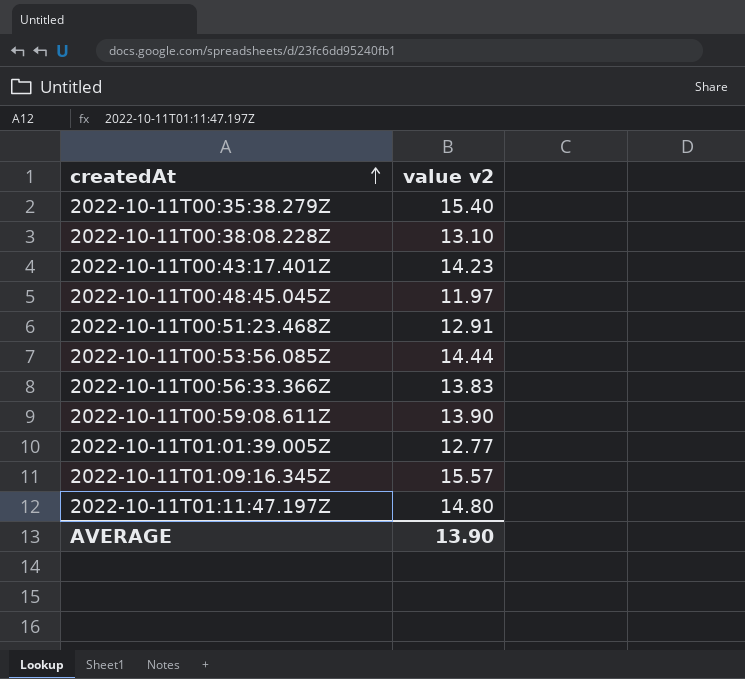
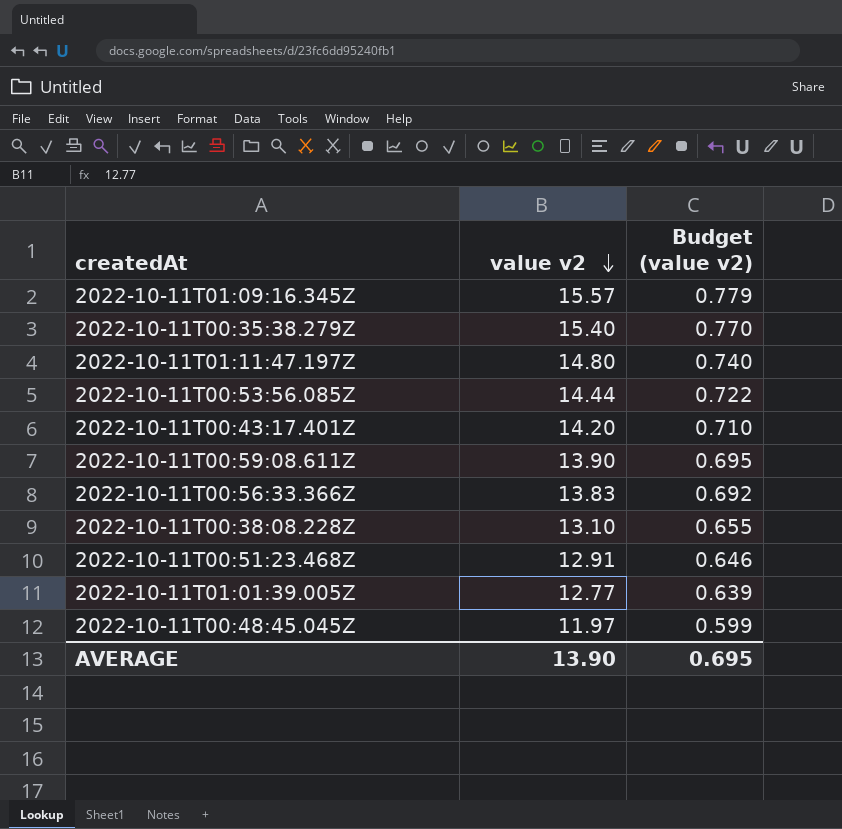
row order: createdAt ascending -> value v2 descending
column Budget (value v2) | formula: none -> [value v2] * 0.05
2022-10-11T00:43:17.401Z | value v2: 14.23 -> 14.20

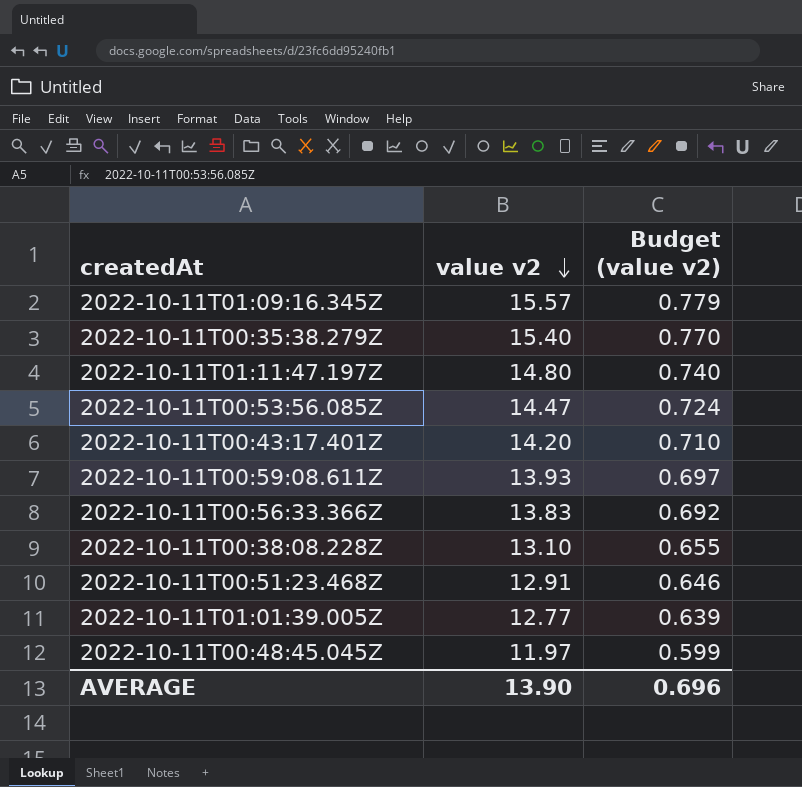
2022-10-11T00:53:56.085Z | value v2: 14.44 -> 14.47
2022-10-11T00:53:56.085Z | Budget (value v2): 0.722 -> 0.724
2022-10-11T00:59:08.611Z | value v2: 13.90 -> 13.93
2022-10-11T00:59:08.611Z | Budget (value v2): 0.695 -> 0.697
AVERAGE | Budget (value v2): 0.695 -> 0.696

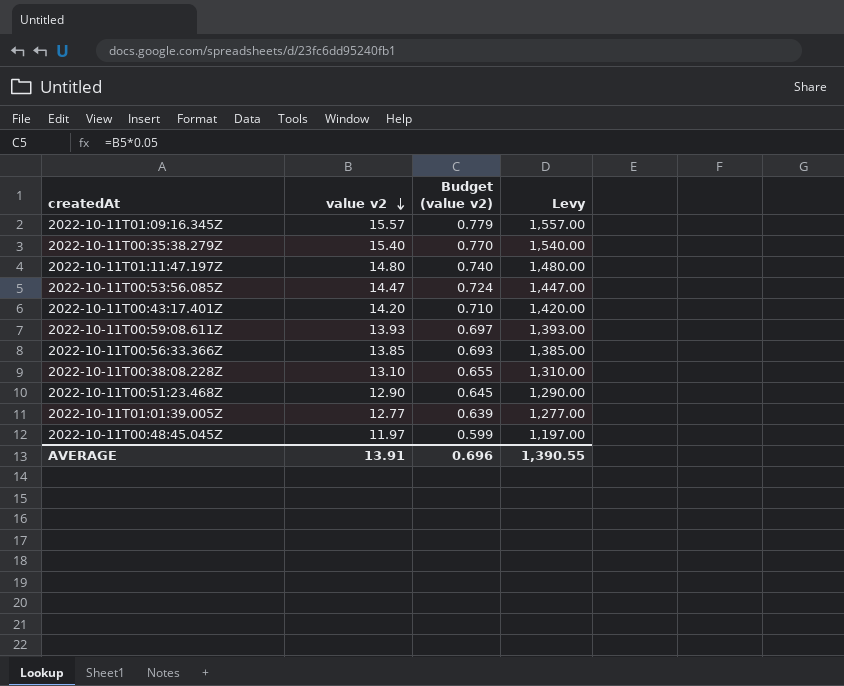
column Levy | formula: none -> [value v2] * 100
2022-10-11T00:56:33.366Z | value v2: 13.83 -> 13.85
2022-10-11T00:56:33.366Z | Budget (value v2): 0.692 -> 0.693
2022-10-11T00:51:23.468Z | value v2: 12.91 -> 12.90
2022-10-11T00:51:23.468Z | Budget (value v2): 0.646 -> 0.645
AVERAGE | value v2: 13.90 -> 13.91

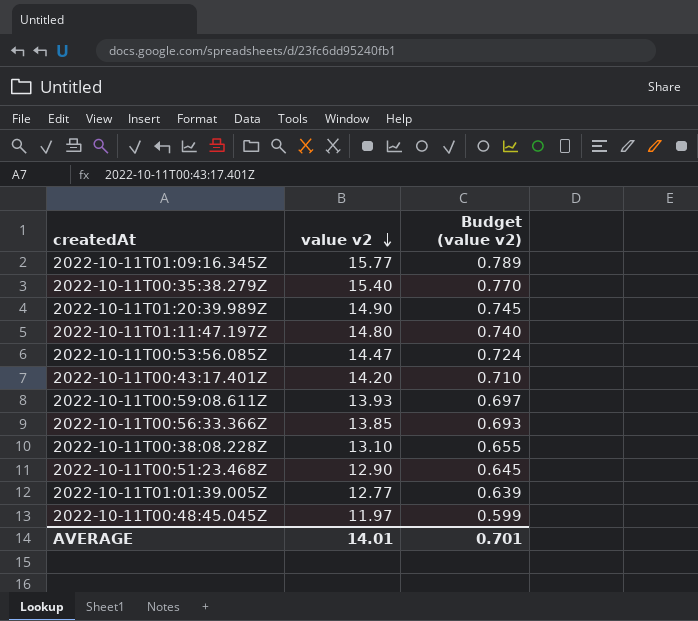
column Levy | formula: [value v2] * 100 -> none
2022-10-11T01:09:16.345Z | value v2: 15.57 -> 15.77
2022-10-11T01:09:16.345Z | Budget (value v2): 0.779 -> 0.789
row 2022-10-11T01:20:39.989Z: none -> 14.90 | 0.745
AVERAGE | value v2: 13.91 -> 14.01
AVERAGE | Budget (value v2): 0.696 -> 0.701

